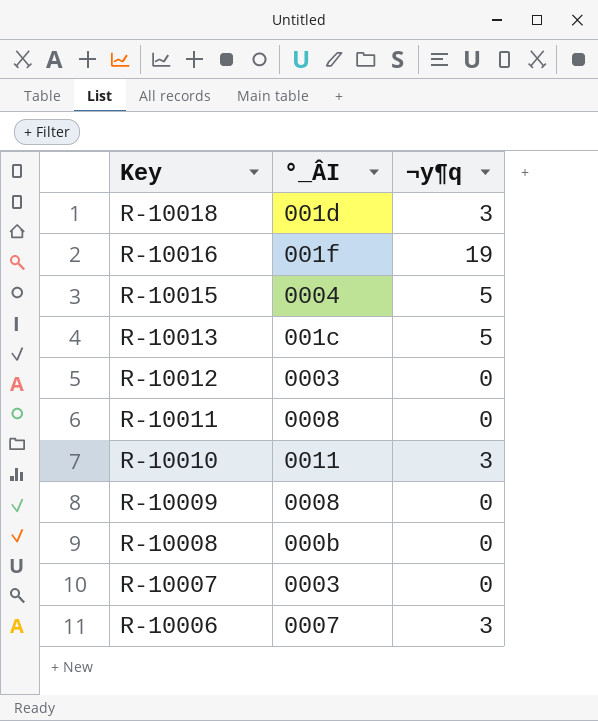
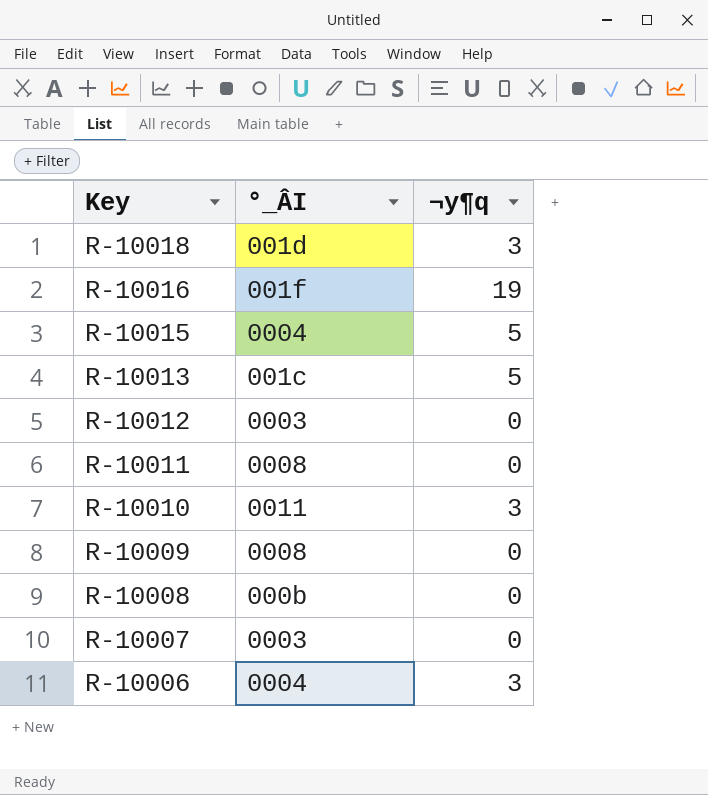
R-10006 | °_ÂI: 0007 -> 0004

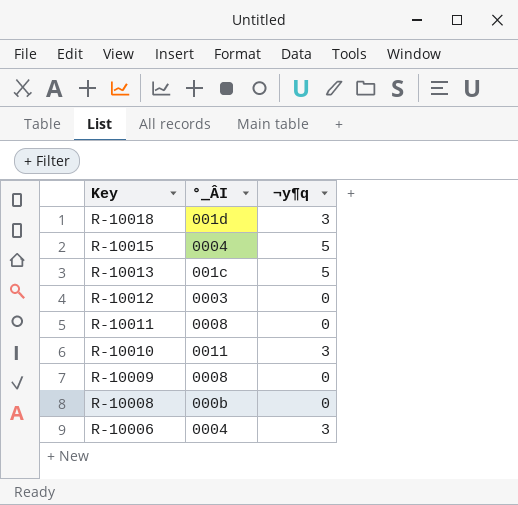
row R-10016: 001f | 19 -> none
row R-10007: 0003 | 0 -> none

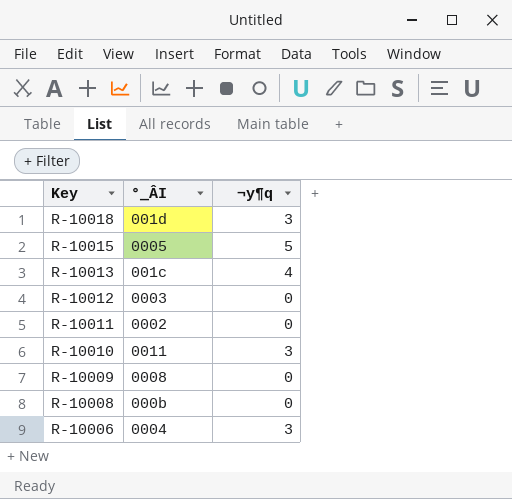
R-10015 | °_ÂI: 0004 -> 0005
R-10013 | ¬y¶q: 5 -> 4
R-10011 | °_ÂI: 0008 -> 0002

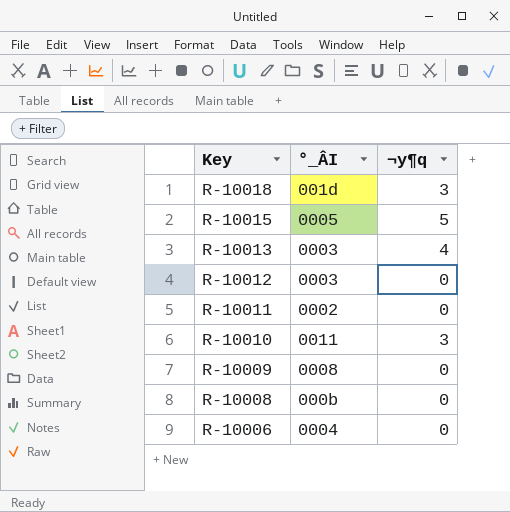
R-10013 | °_ÂI: 001c -> 0003
R-10006 | ¬y¶q: 3 -> 0

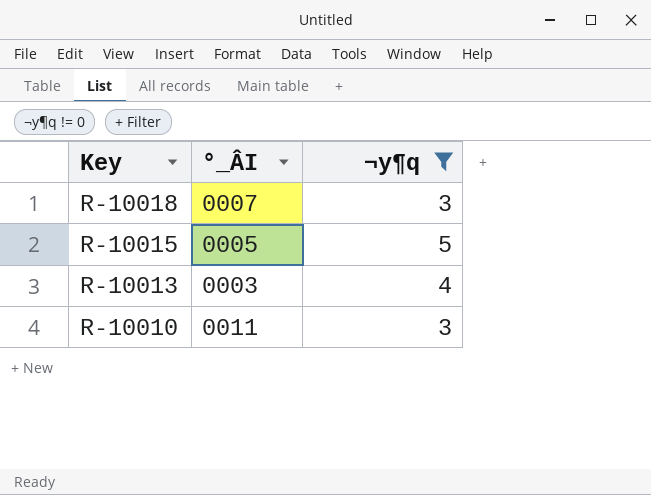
filter: none -> ¬y¶q != 0
R-10018 | °_ÂI: 001d -> 0007

